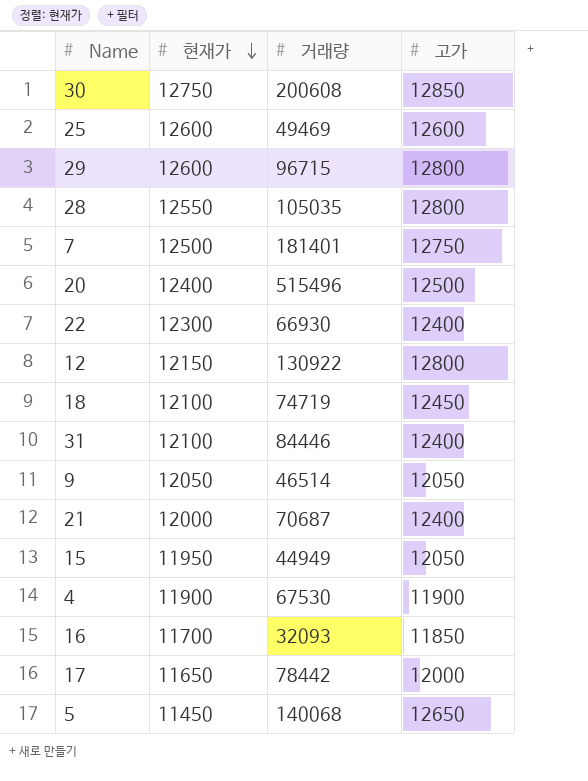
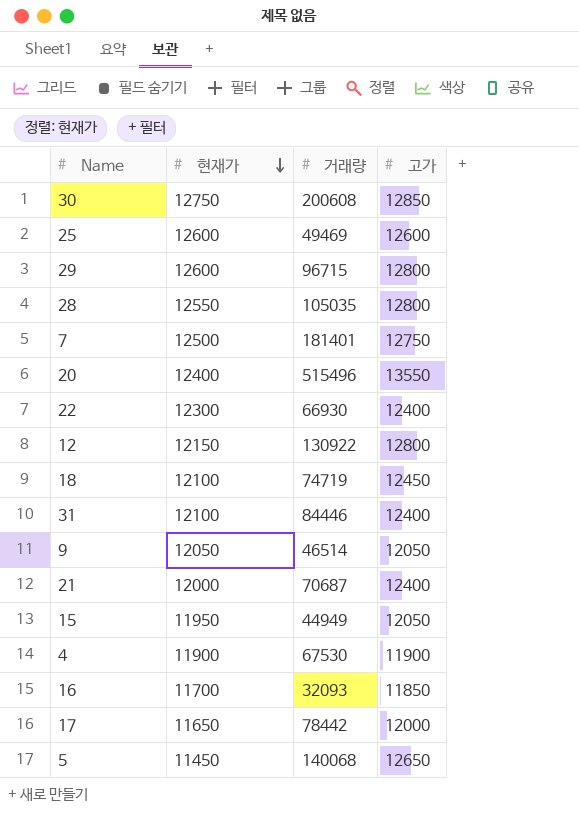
20 | 고가: 12500 -> 13550

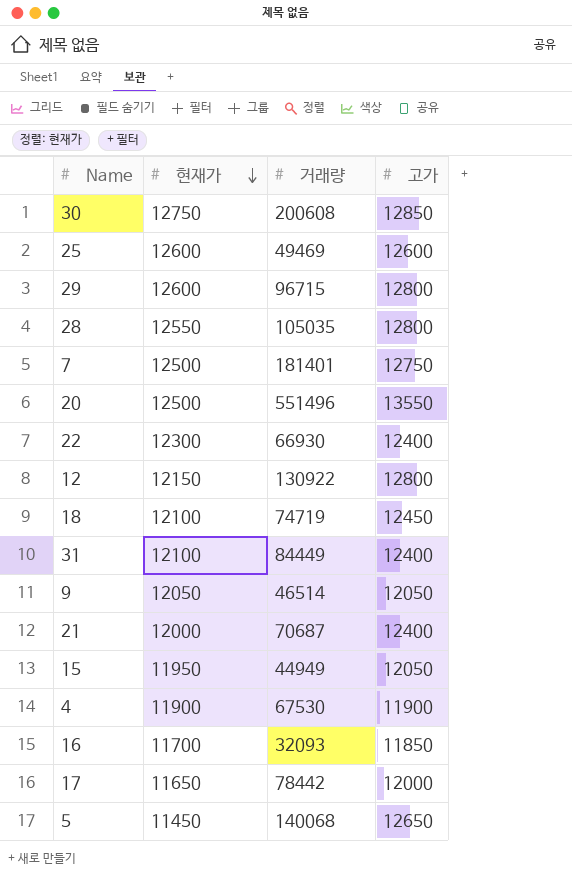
20 | 현재가: 12400 -> 12500
20 | 거래량: 515496 -> 551496
31 | 거래량: 84446 -> 84449

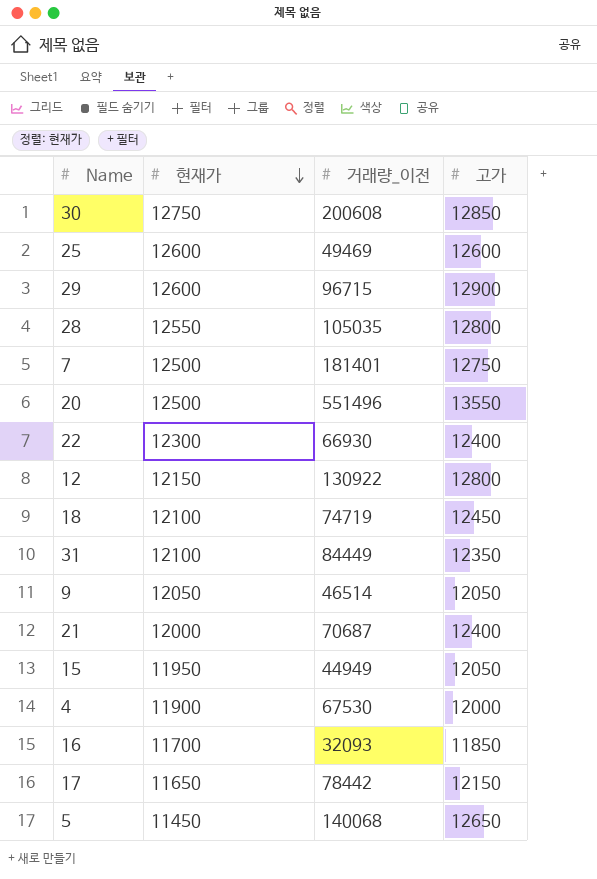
column name: 거래량 -> 거래량_이전
29 | 고가: 12800 -> 12900
31 | 고가: 12400 -> 12350
4 | 고가: 11900 -> 12000
17 | 고가: 12000 -> 12150

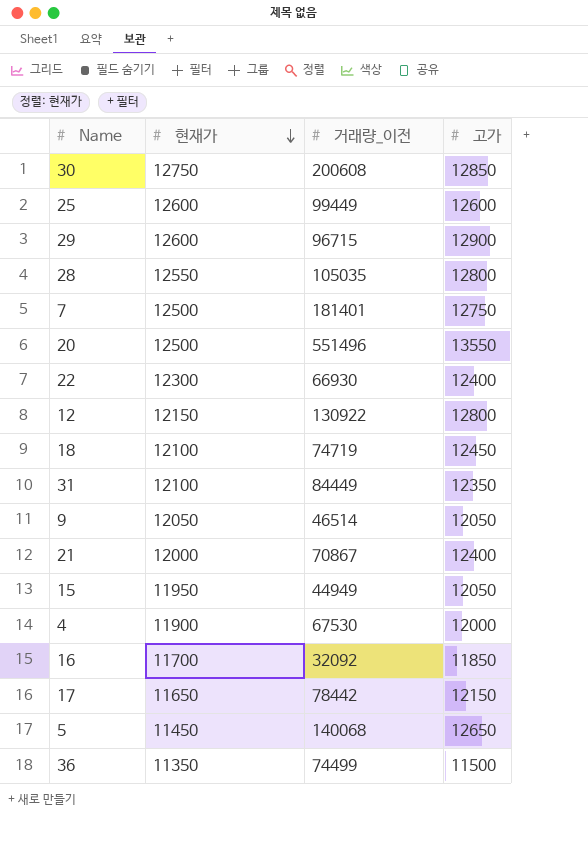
25 | 거래량_이전: 49469 -> 99449
21 | 거래량_이전: 70687 -> 70867
16 | 거래량_이전: 32093 -> 32092
row 36: none -> 11350 | 74499 | 11500

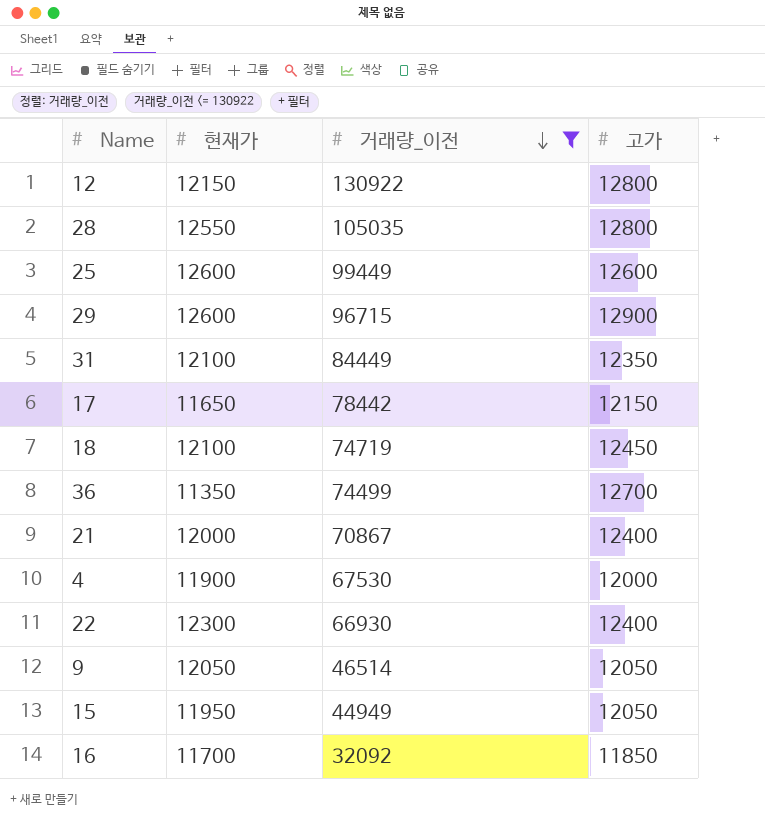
filter: none -> 거래량_이전 <= 130922
row order: 현재가 descending -> 거래량_이전 descending
36 | 고가: 11500 -> 12700

